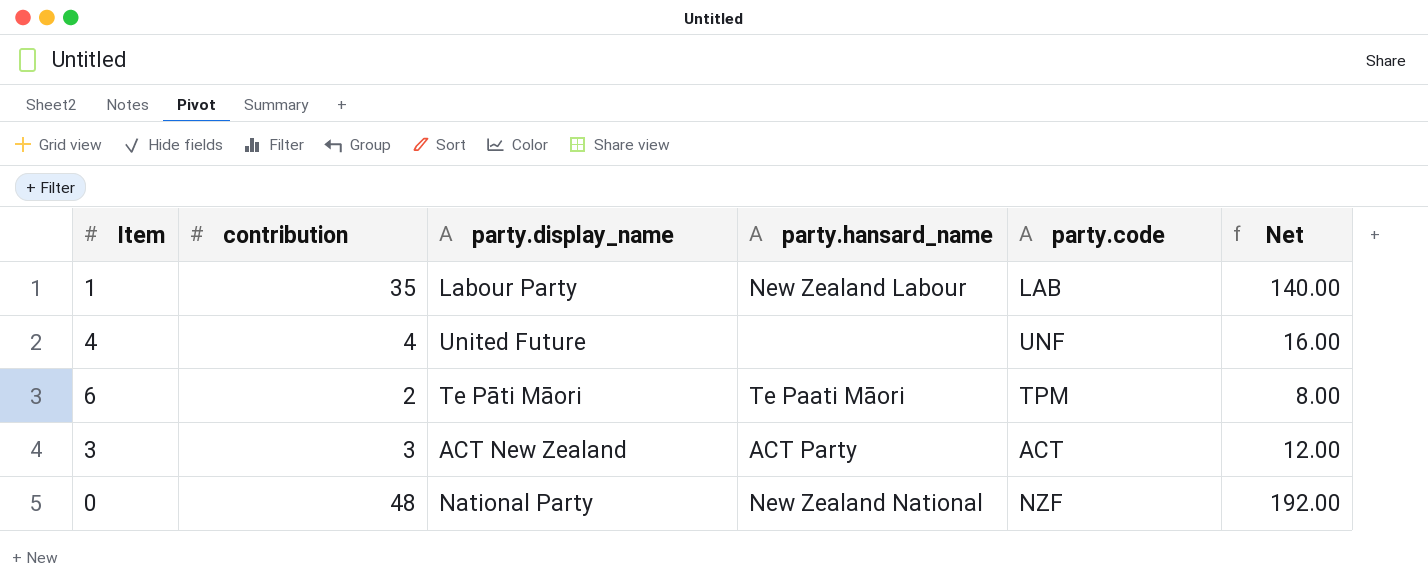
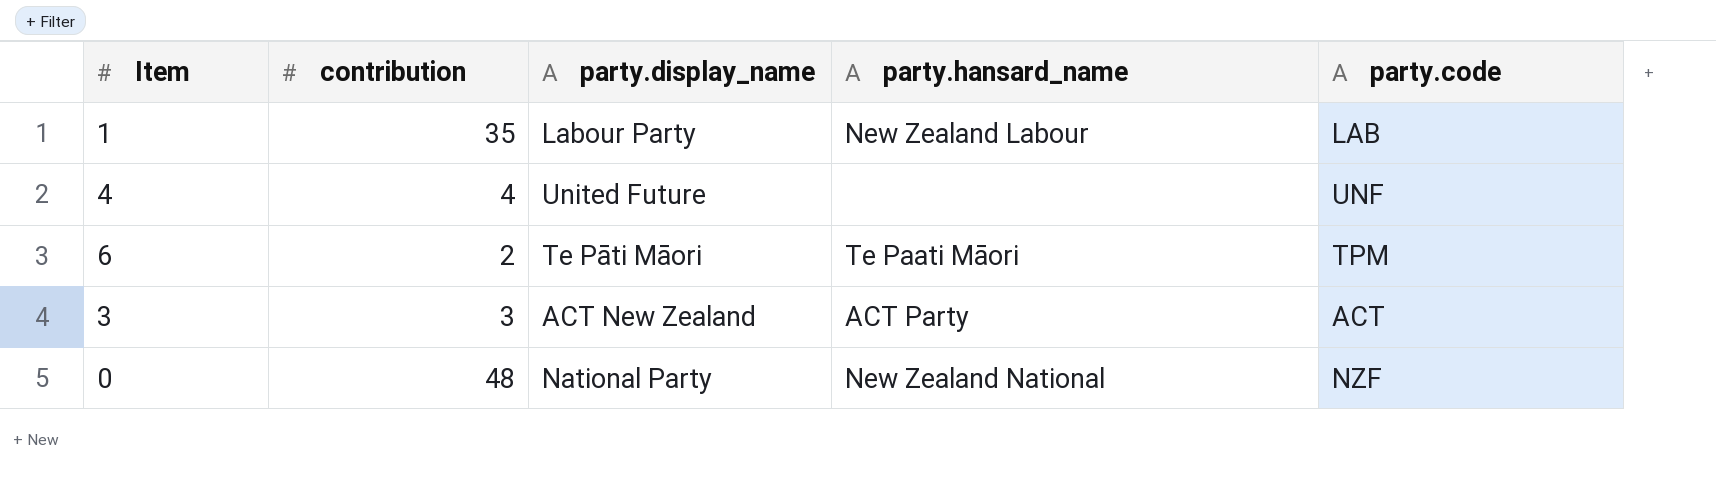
column Net | formula: [contribution] * 4 -> none

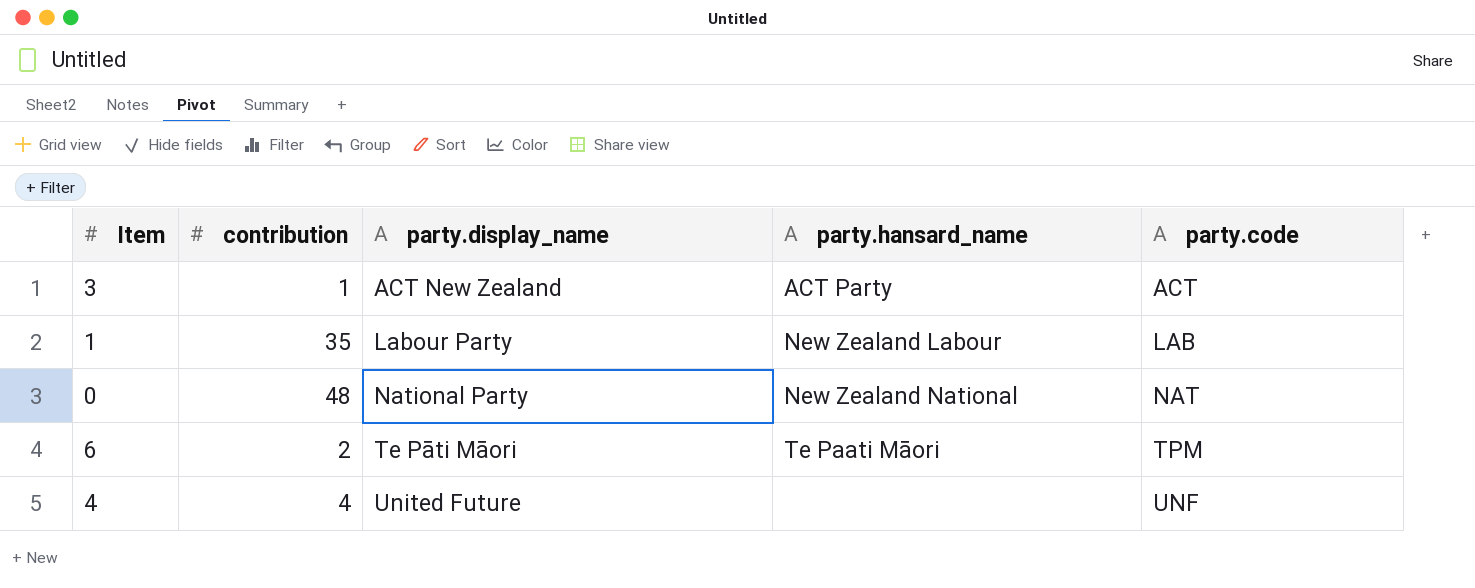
row order: none -> party.display_name ascending
3 | contribution: 3 -> 1
0 | party.code: NZF -> NAT

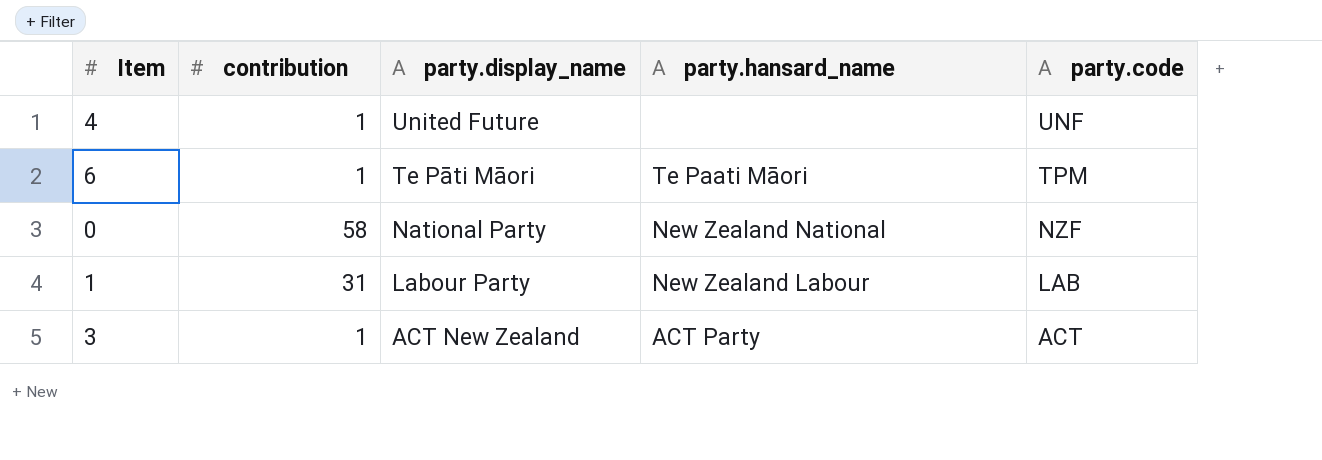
row order: party.display_name ascending -> party.display_name descending
4 | contribution: 4 -> 1
6 | contribution: 2 -> 1
0 | contribution: 48 -> 58
0 | party.code: NAT -> NZF
1 | contribution: 35 -> 31

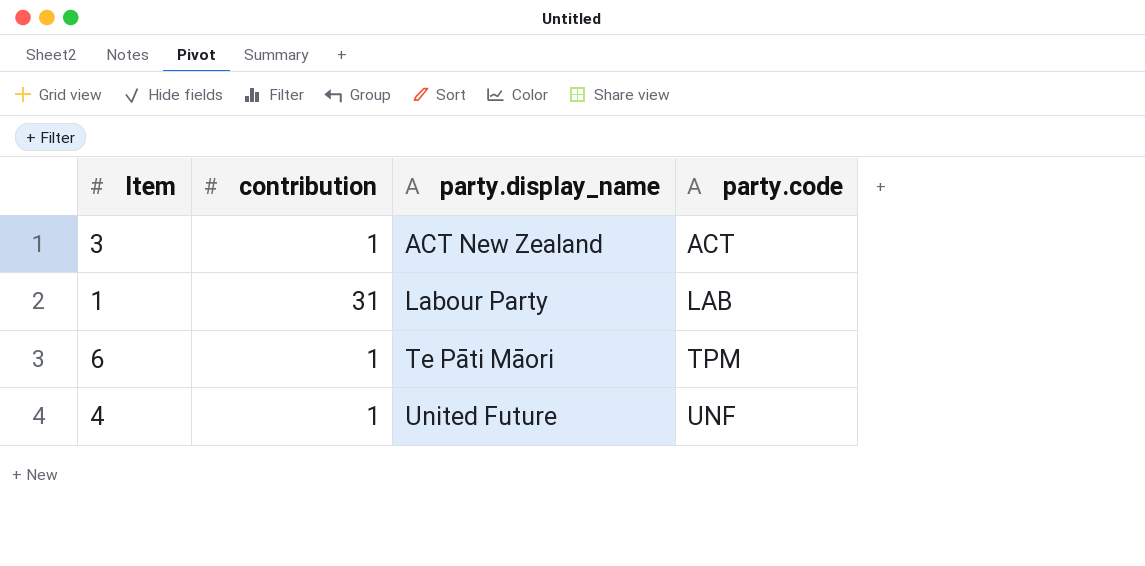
row order: party.display_name descending -> party.display_name ascending
column party.hansard_name | position: 4 -> none
row 0: 58 | National Party | New Zealand National | NZF -> none

